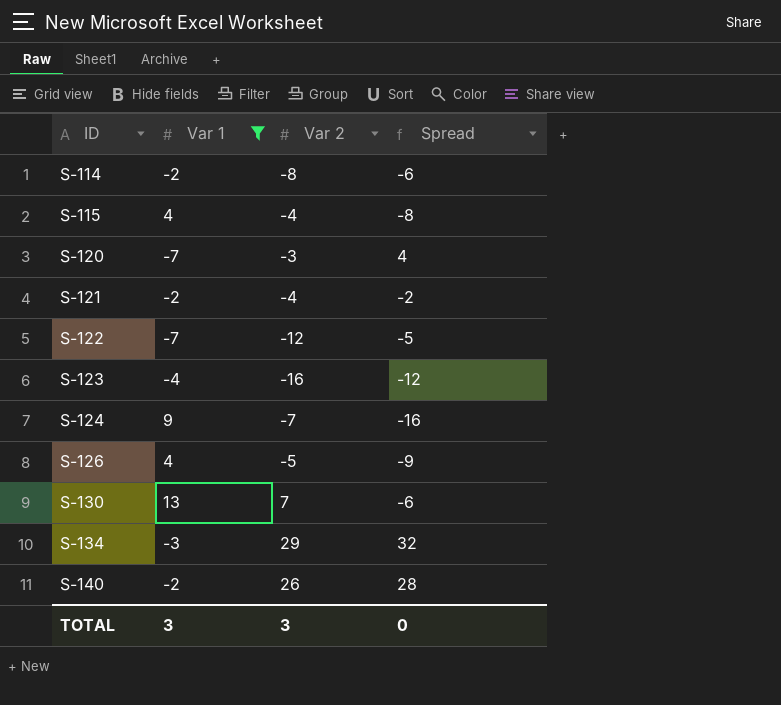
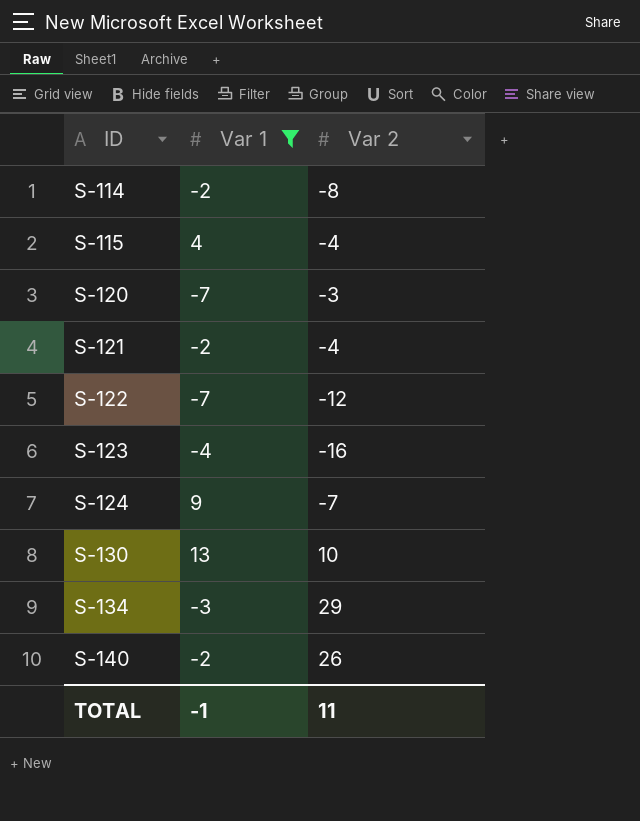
column Spread | formula: [Var 2] - [Var 1] -> none
row S-126: 4 | -5 | -9 -> none
S-130 | Var 2: 7 -> 10
TOTAL | Var 1: 3 -> -1
TOTAL | Var 2: 3 -> 11

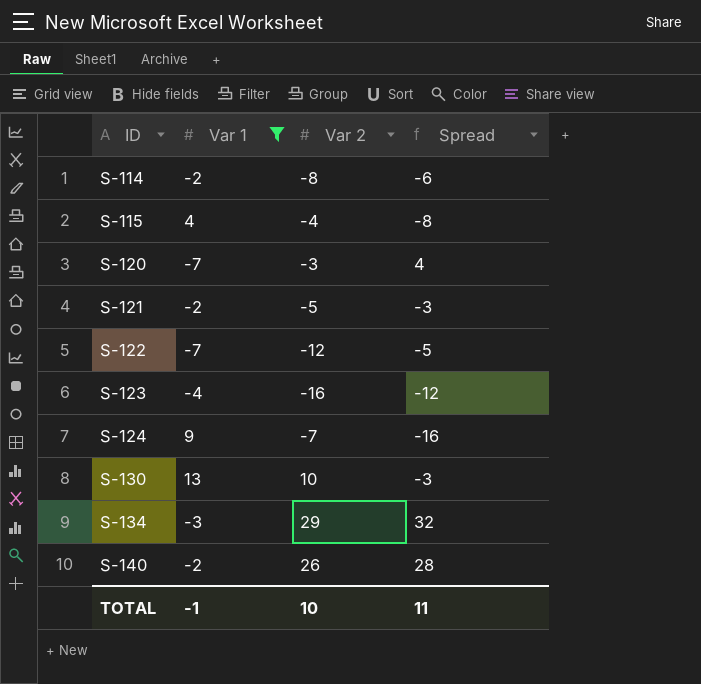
column Spread | formula: none -> [Var 2] - [Var 1]
S-121 | Var 2: -4 -> -5
TOTAL | Var 2: 11 -> 10

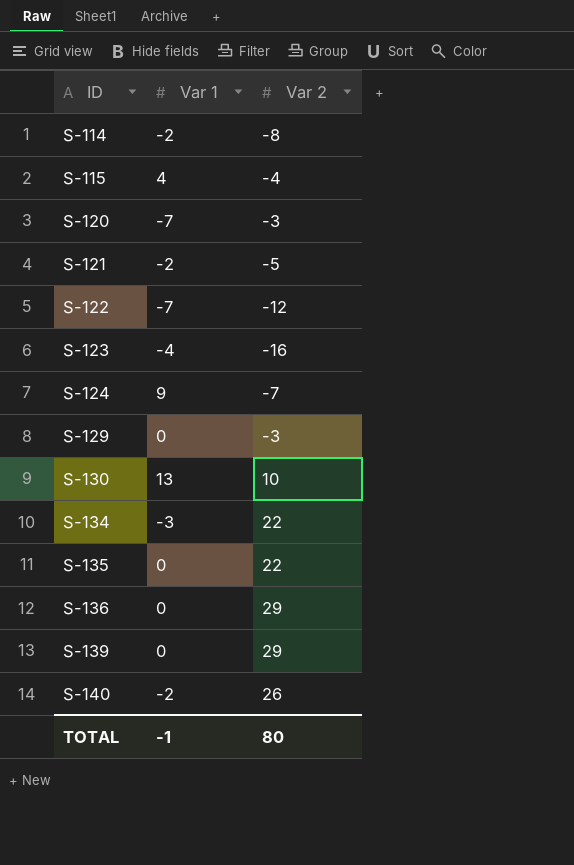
filter: Var 1 != 0 -> none
column Spread | formula: [Var 2] - [Var 1] -> none
S-134 | Var 2: 29 -> 22
TOTAL | Var 2: 10 -> 80

